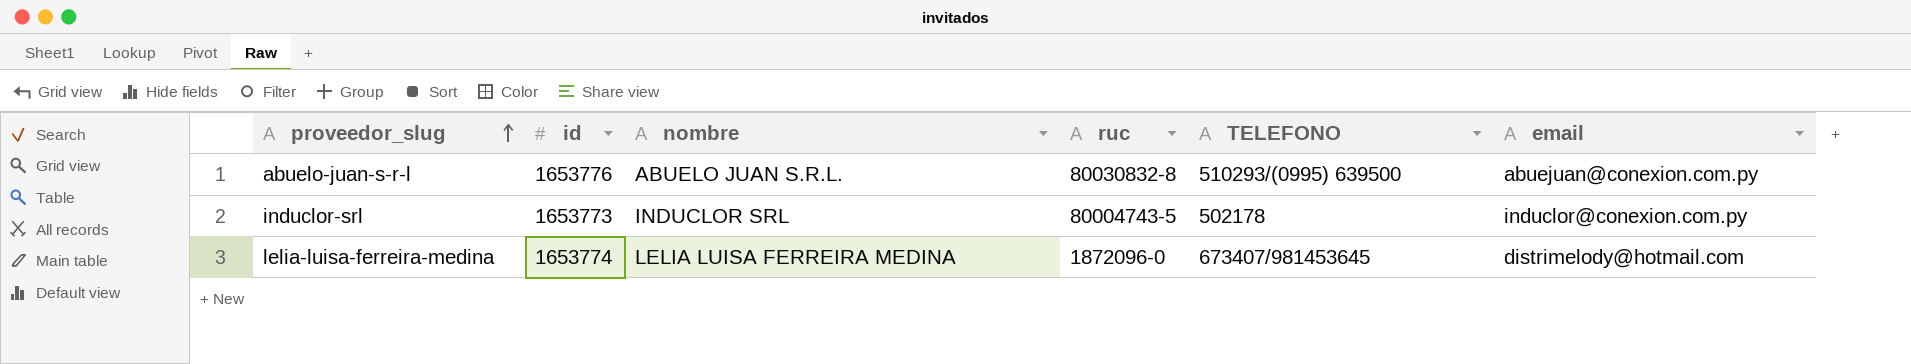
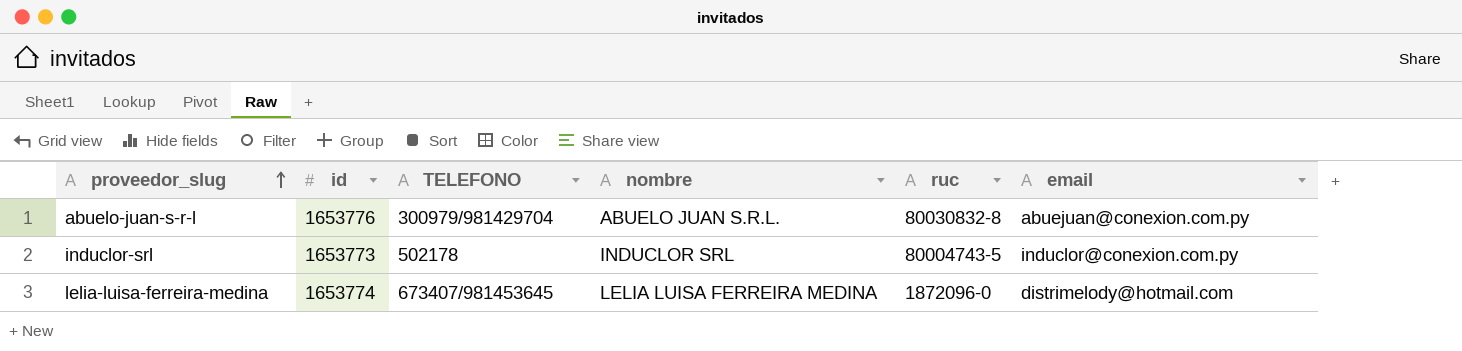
column TELEFONO | position: 5 -> 3
abuelo-juan-s-r-l | TELEFONO: 510293/(0995) 639500 -> 300979/981429704

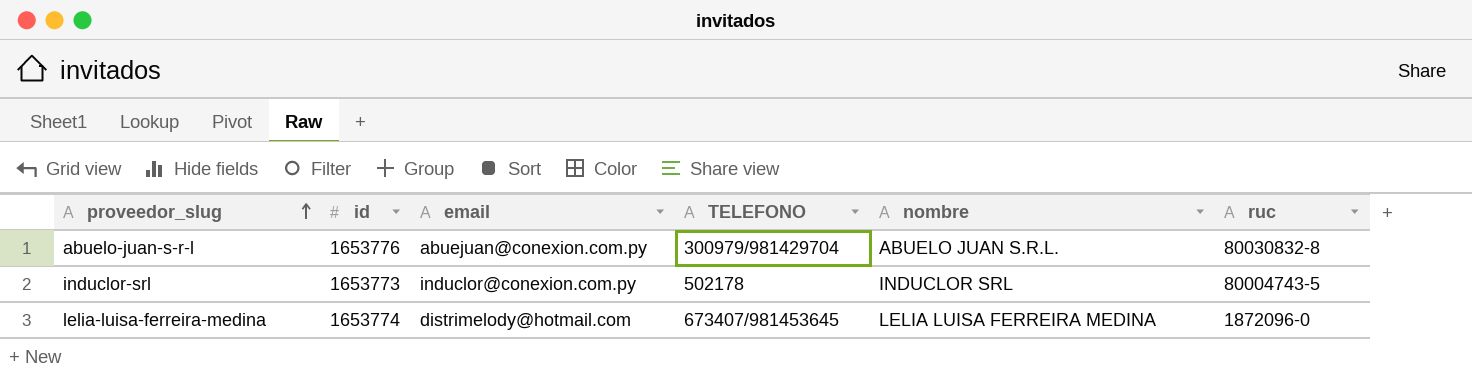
column email | position: 6 -> 3

